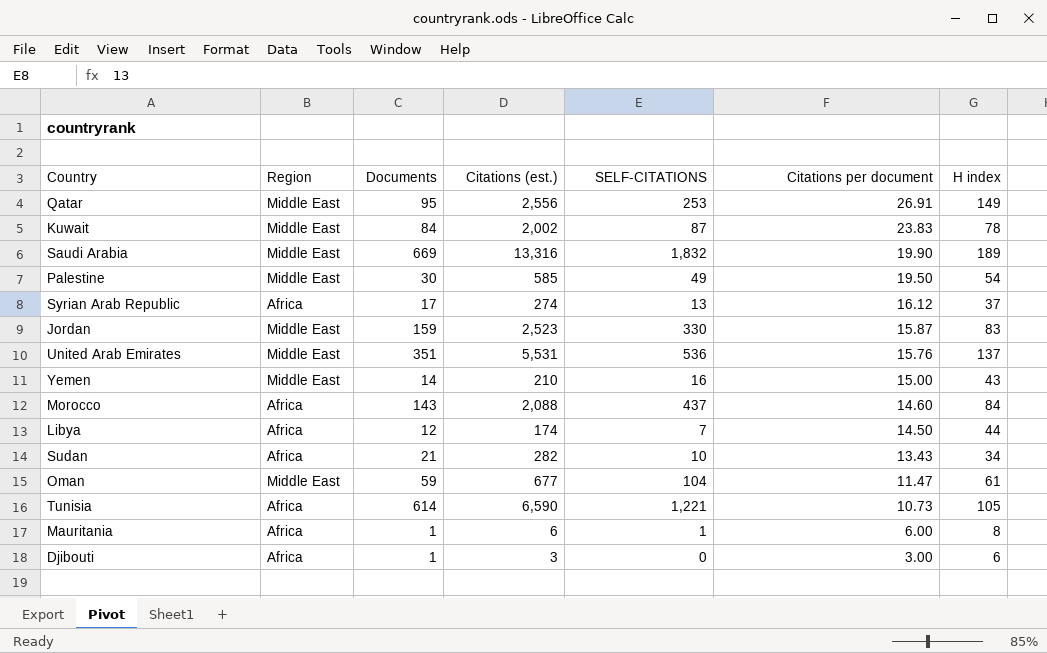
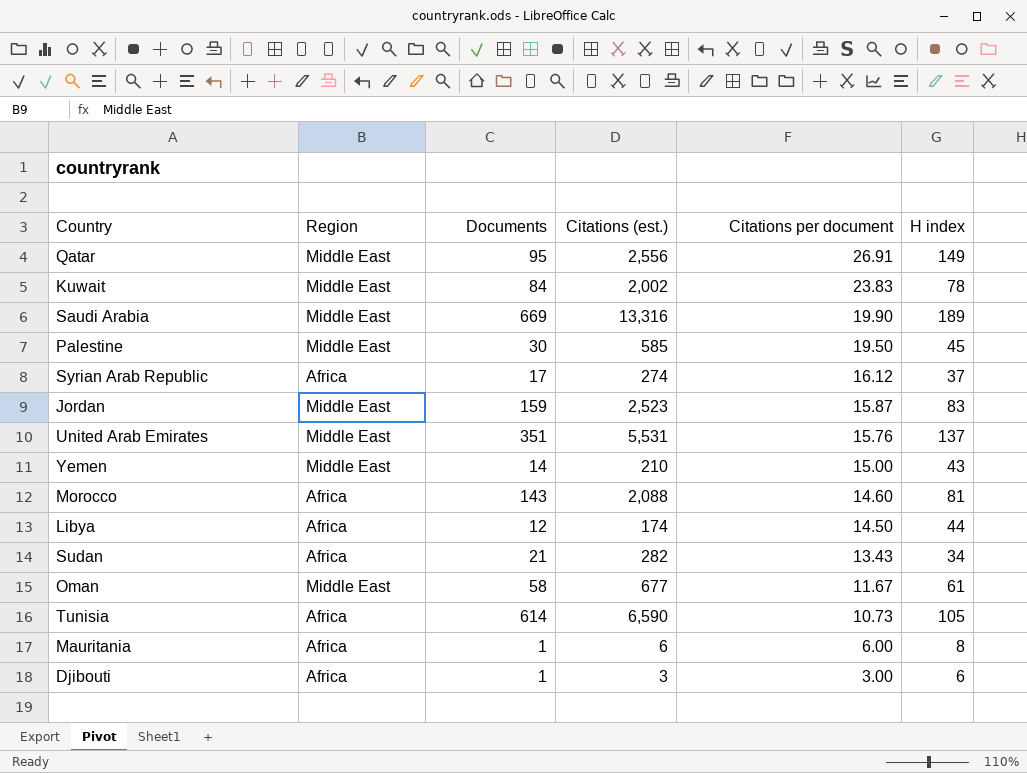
column SELF-CITATIONS | position: 5 -> none
Palestine | H index: 54 -> 45
Morocco | H index: 84 -> 81
Oman | Documents: 59 -> 58
Oman | Citations per document: 11.47 -> 11.67

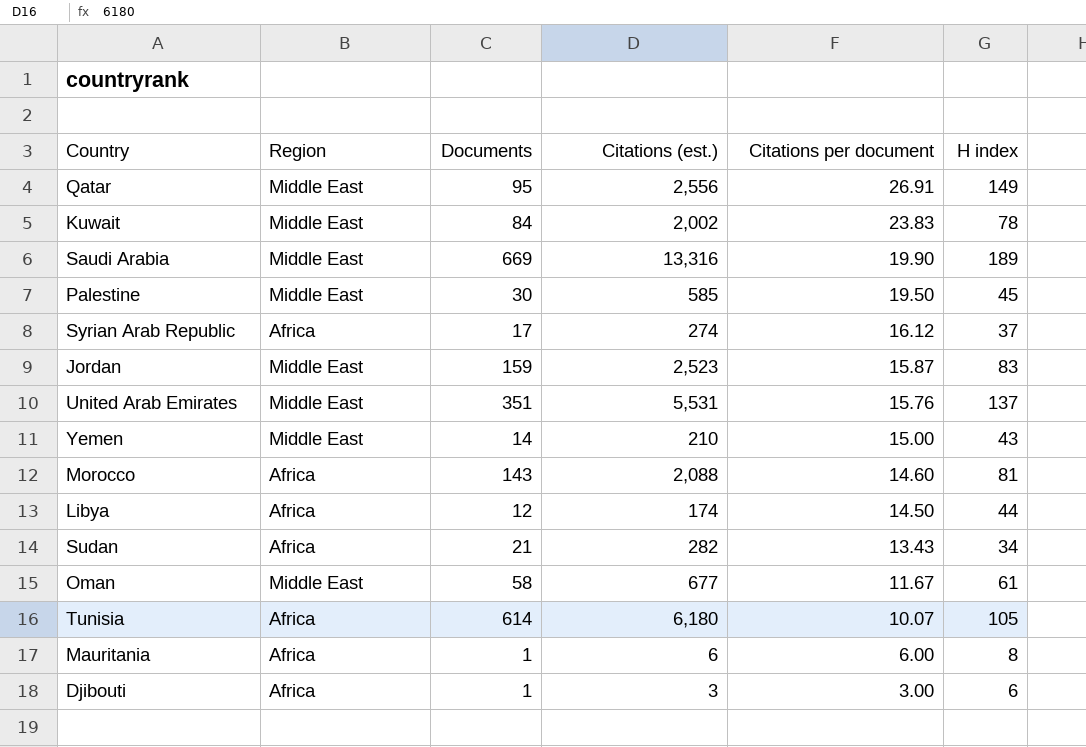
Tunisia | Citations (est.): 6,590 -> 6,180
Tunisia | Citations per document: 10.73 -> 10.07

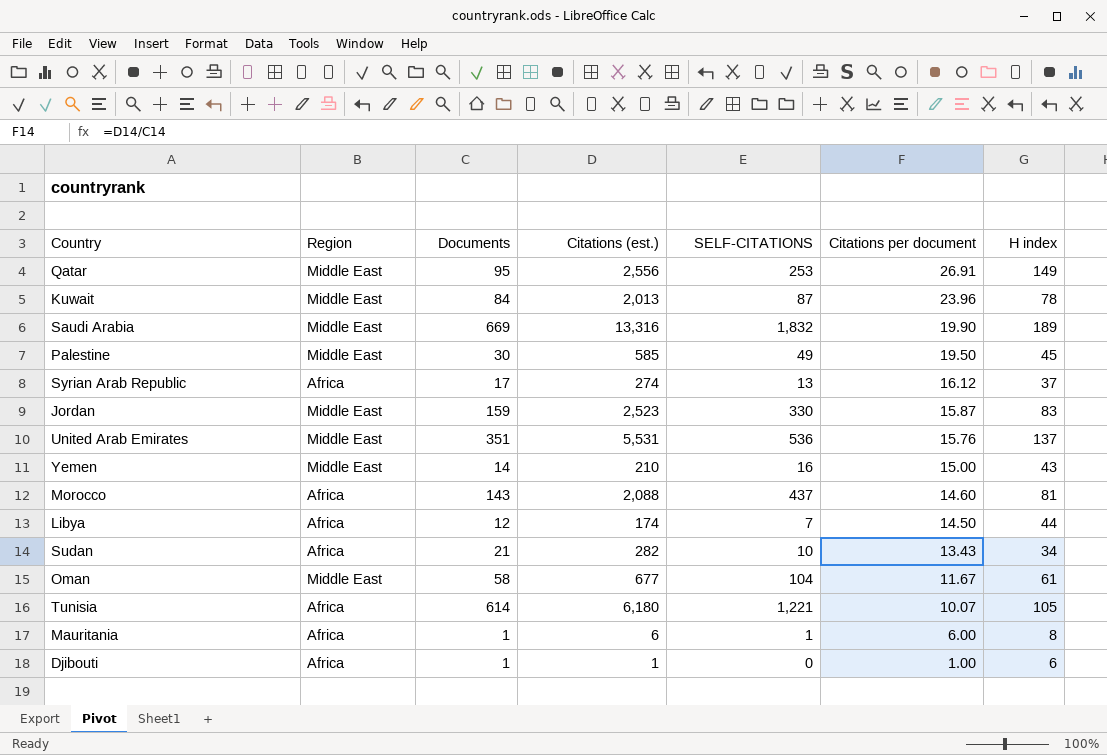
column SELF-CITATIONS | position: none -> 5
Kuwait | Citations (est.): 2,002 -> 2,013
Kuwait | Citations per document: 23.83 -> 23.96
Djibouti | Citations (est.): 3 -> 1
Djibouti | Citations per document: 3.00 -> 1.00

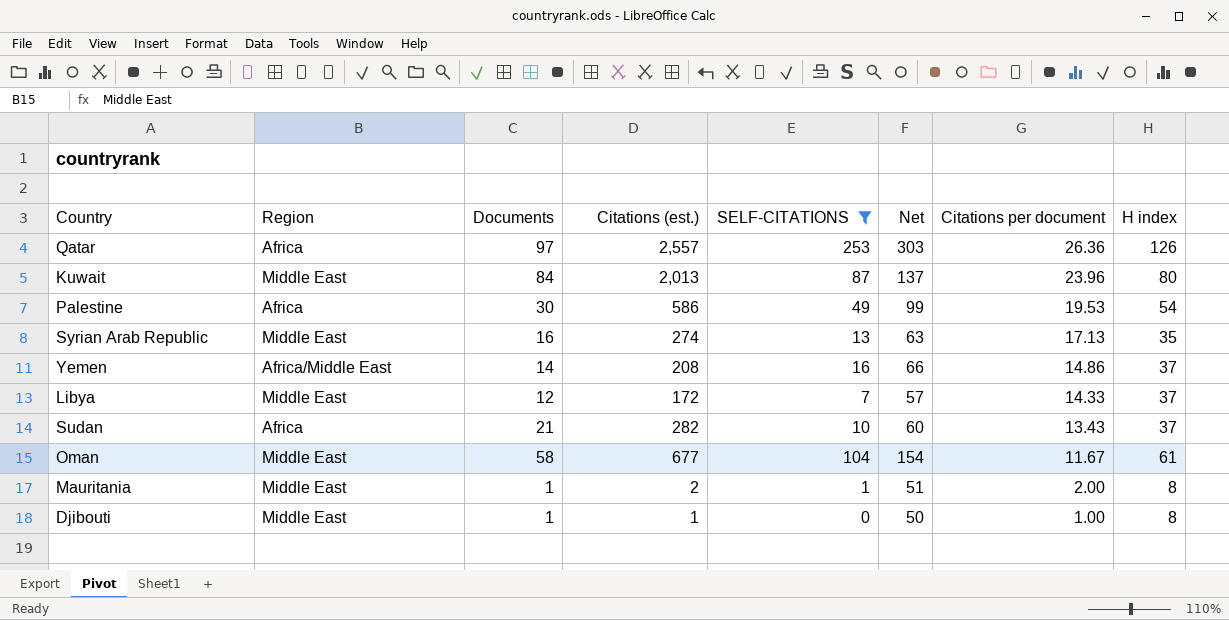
filter: none -> SELF-CITATIONS <= 253
column Net | formula: none -> [SELF-CITATIONS] + 50
Qatar | Region: Middle East -> Africa
Qatar | Documents: 95 -> 97
Qatar | Citations (est.): 2,556 -> 2,557
Qatar | Citations per document: 26.91 -> 26.36
Qatar | H index: 149 -> 126
Kuwait | H index: 78 -> 80
Palestine | Region: Middle East -> Africa
Palestine | Citations (est.): 585 -> 586
Palestine | Citations per document: 19.50 -> 19.53
Palestine | H index: 45 -> 54
Syrian Arab Republic | Region: Africa -> Middle East
Syrian Arab Republic | Documents: 17 -> 16
Syrian Arab Republic | Citations per document: 16.12 -> 17.13
Syrian Arab Republic | H index: 37 -> 35
Yemen | Region: Middle East -> Africa/Middle East
Yemen | Citations (est.): 210 -> 208
Yemen | Citations per document: 15.00 -> 14.86
Yemen | H index: 43 -> 37
Libya | Region: Africa -> Middle East
Libya | Citations (est.): 174 -> 172
Libya | Citations per document: 14.50 -> 14.33
Libya | H index: 44 -> 37
Sudan | H index: 34 -> 37
Mauritania | Region: Africa -> Middle East
Mauritania | Citations (est.): 6 -> 2
Mauritania | Citations per document: 6.00 -> 2.00
Djibouti | Region: Africa -> Middle East
Djibouti | H index: 6 -> 8

